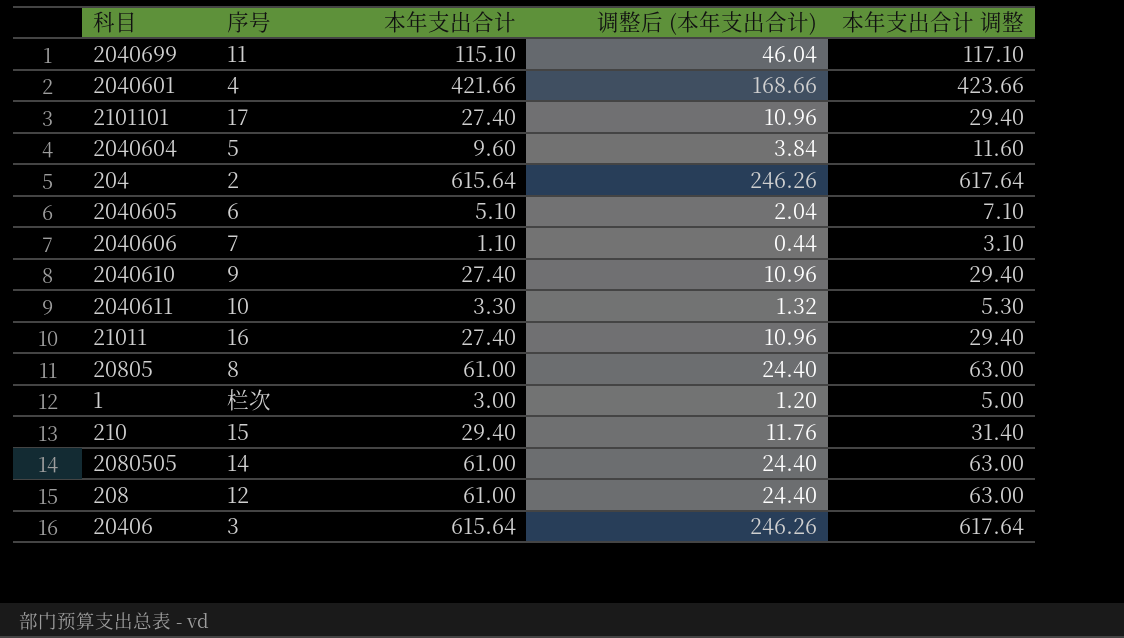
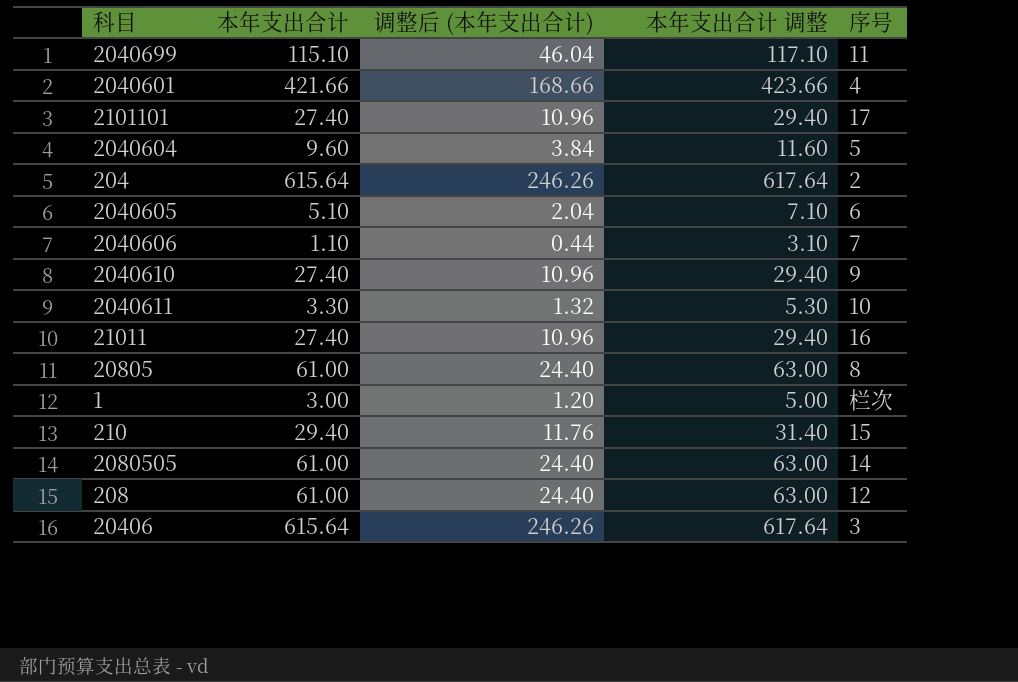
column 序号 | position: 2 -> 5

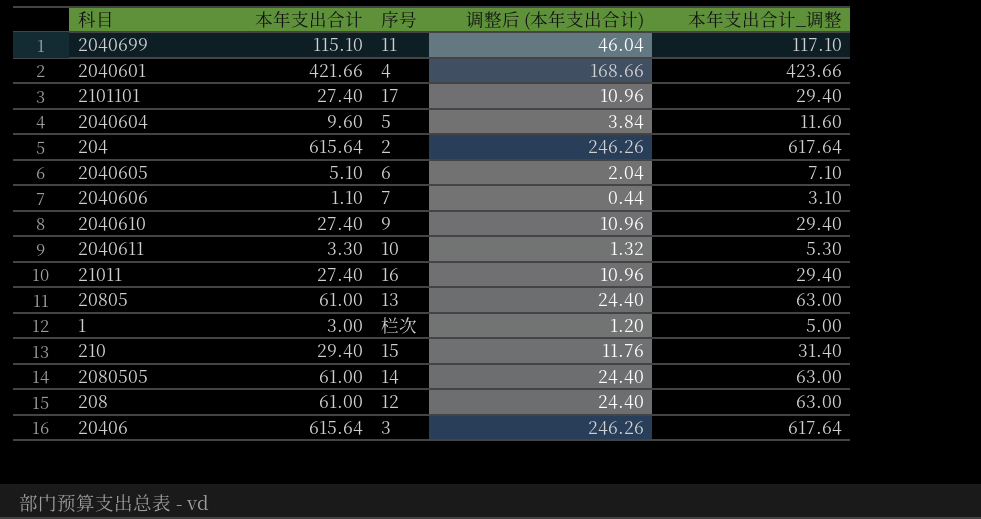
column 序号 | position: 5 -> 3
column name: 本年支出合计 调整 -> 本年支出合计_调整
20805 | 序号: 8 -> 13

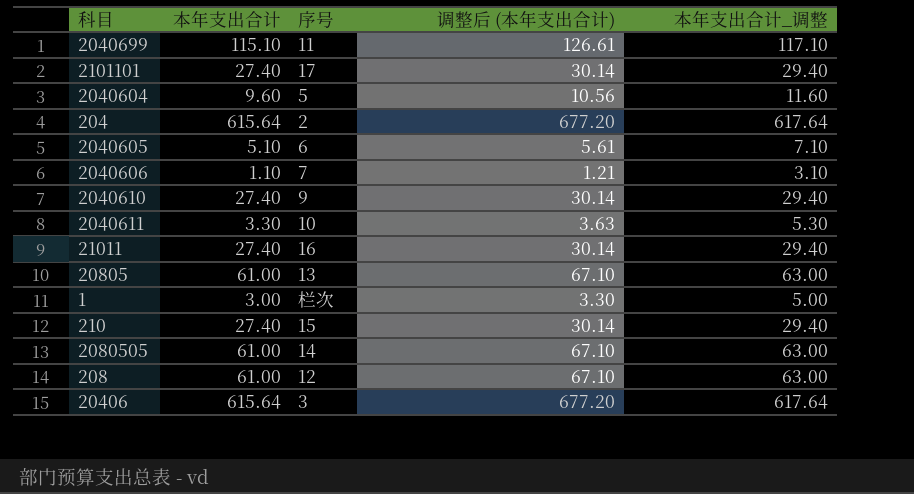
column 调整后 (本年支出合计) | formula: [本年支出合计] * 0.4 -> [本年支出合计] * 1.1
row 2040601: 421.66 | 4 | 168.66 | 423.66 -> none
210 | 本年支出合计: 29.40 -> 27.40
210 | 本年支出合计_调整: 31.40 -> 29.40

